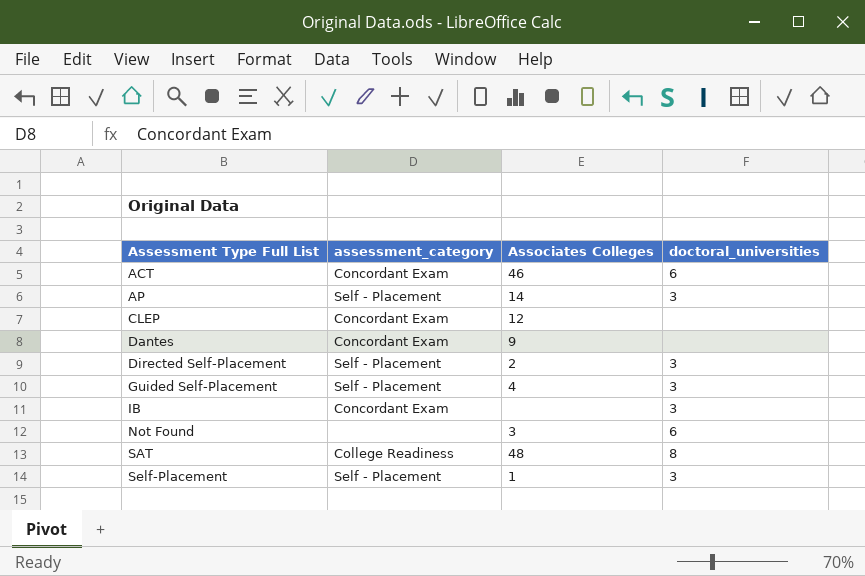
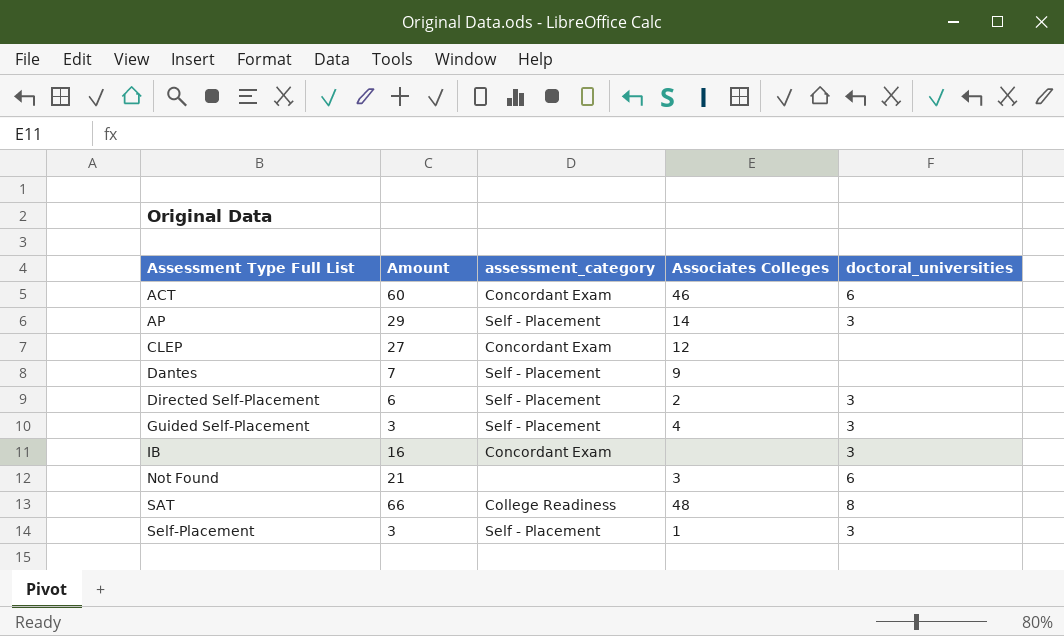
column Amount | position: none -> 2
Dantes | assessment_category: Concordant Exam -> Self - Placement

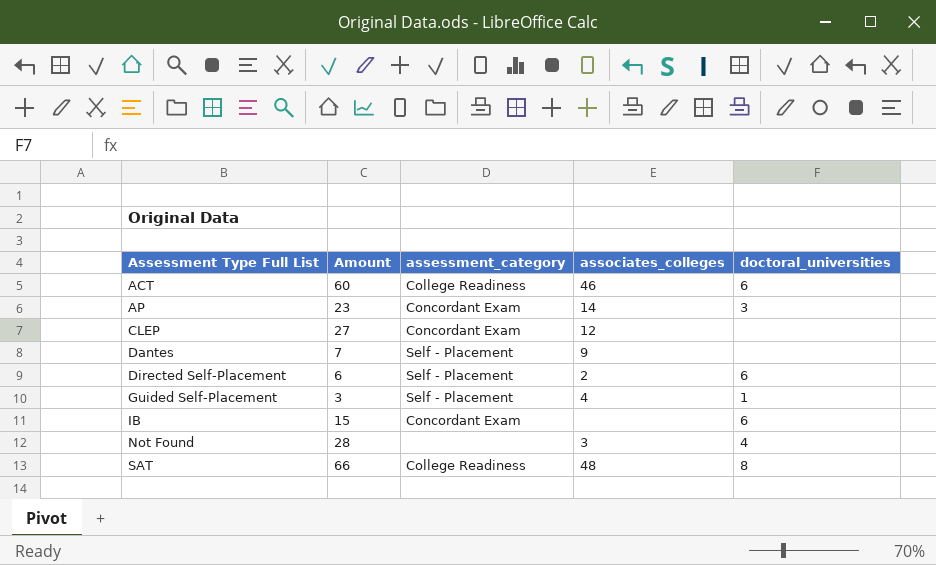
column name: Associates Colleges -> associates_colleges
row Self-Placement: 3 | Self - Placement | 1 | 3 -> none
ACT | assessment_category: Concordant Exam -> College Readiness
AP | Amount: 29 -> 23
AP | assessment_category: Self - Placement -> Concordant Exam
Directed Self-Placement | doctoral_universities: 3 -> 6
Guided Self-Placement | doctoral_universities: 3 -> 1
IB | Amount: 16 -> 15
IB | doctoral_universities: 3 -> 6
Not Found | Amount: 21 -> 28
Not Found | doctoral_universities: 6 -> 4

